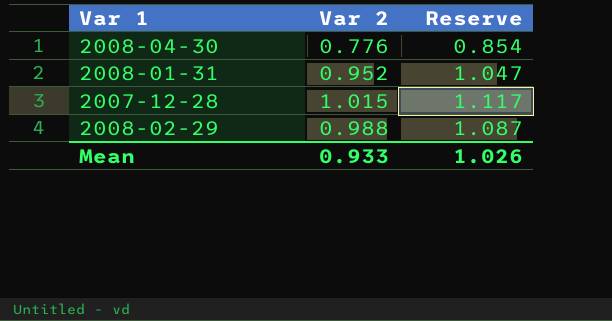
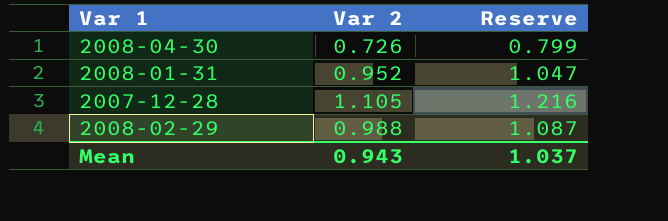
2008-04-30 | Var 2: 0.776 -> 0.726
2008-04-30 | Reserve: 0.854 -> 0.799
2007-12-28 | Var 2: 1.015 -> 1.105
2007-12-28 | Reserve: 1.117 -> 1.216
Mean | Var 2: 0.933 -> 0.943
Mean | Reserve: 1.026 -> 1.037

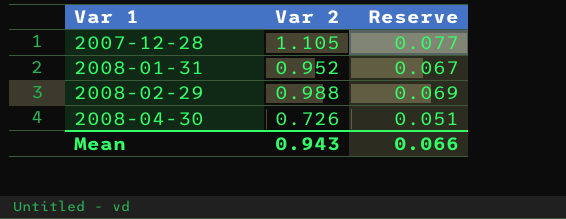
row order: none -> Var 1 ascending
column Reserve | formula: [Var 2] * 1.1 -> [Var 2] * 0.07
Mean | Reserve: 1.037 -> 0.066

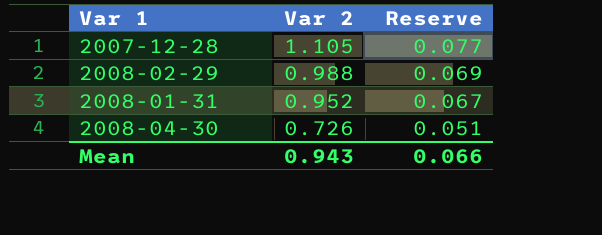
row order: Var 1 ascending -> Var 2 descending

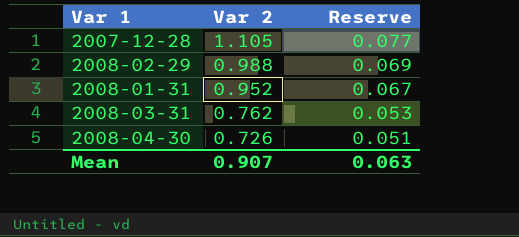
row 2008-03-31: none -> 0.762 | 0.053
Mean | Var 2: 0.943 -> 0.907
Mean | Reserve: 0.066 -> 0.063

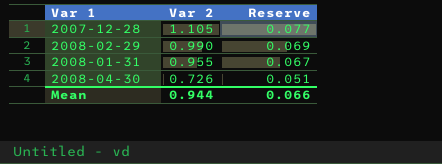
row 2008-03-31: 0.762 | 0.053 -> none
2008-02-29 | Var 2: 0.988 -> 0.990
2008-01-31 | Var 2: 0.952 -> 0.955
Mean | Var 2: 0.907 -> 0.944
Mean | Reserve: 0.063 -> 0.066

